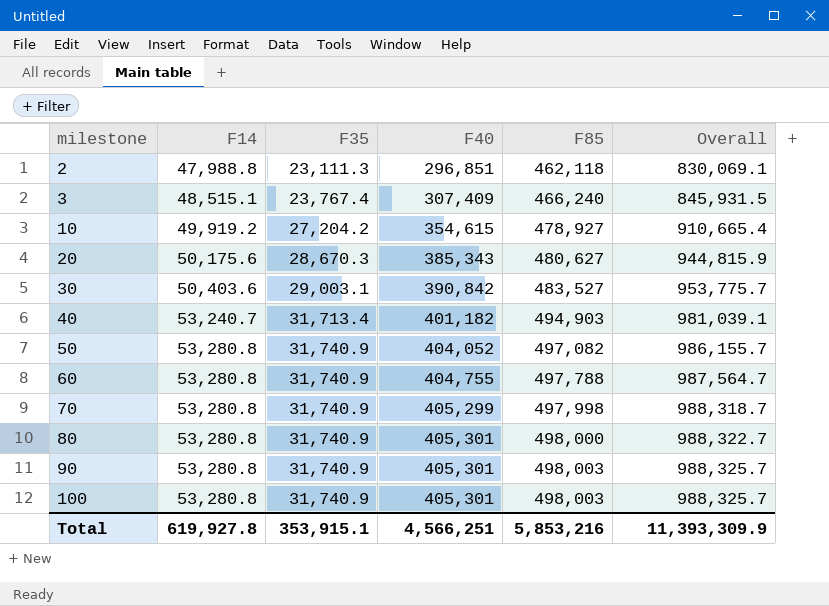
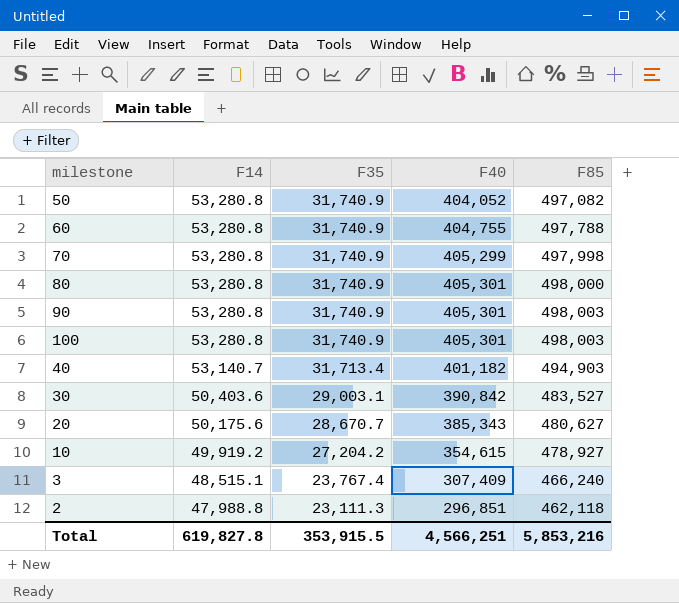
row order: milestone ascending -> F14 descending
column Overall | formula: [F14] + [F35] + [F40] + [F85] -> none
40 | F14: 53,240.7 -> 53,140.7
20 | F35: 28,670.3 -> 28,670.7
Total | F14: 619,927.8 -> 619,827.8
Total | F35: 353,915.1 -> 353,915.5

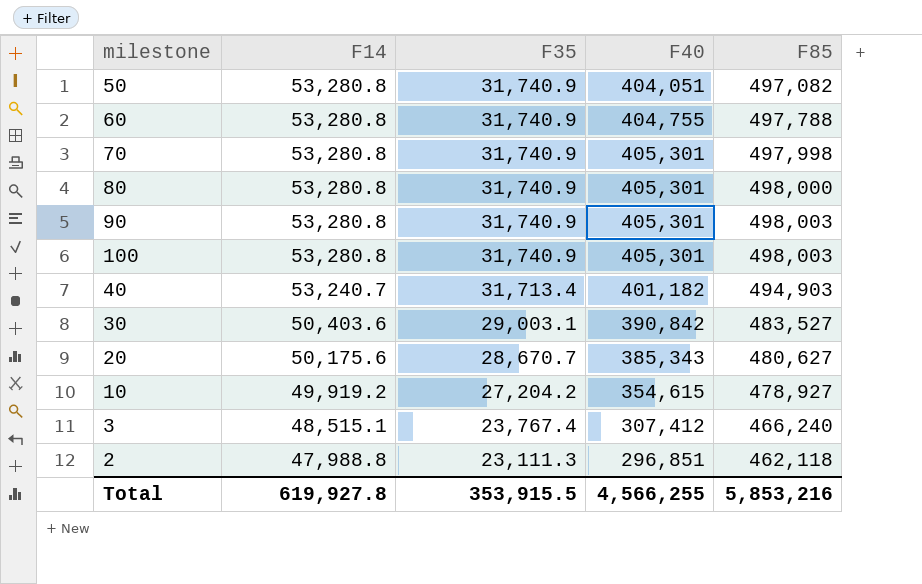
50 | F40: 404,052 -> 404,051
70 | F40: 405,299 -> 405,301
40 | F14: 53,140.7 -> 53,240.7
3 | F40: 307,409 -> 307,412
Total | F14: 619,827.8 -> 619,927.8
Total | F40: 4,566,251 -> 4,566,255

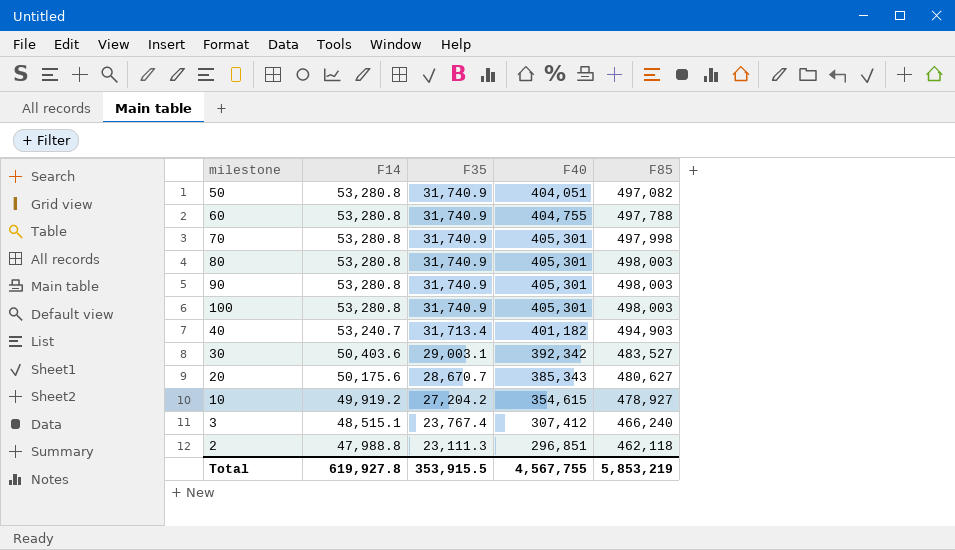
80 | F85: 498,000 -> 498,003
30 | F40: 390,842 -> 392,342
Total | F40: 4,566,255 -> 4,567,755
Total | F85: 5,853,216 -> 5,853,219

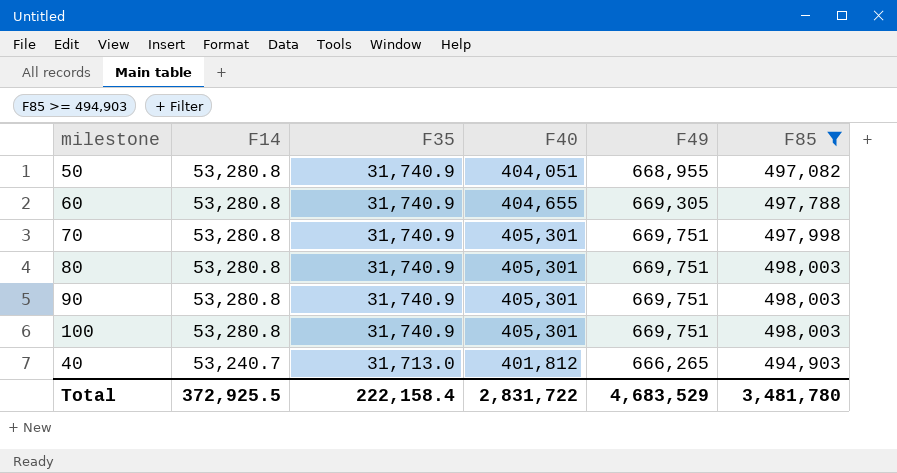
filter: none -> F85 >= 494,903
column F49 | position: none -> 5
60 | F40: 404,755 -> 404,655
40 | F35: 31,713.4 -> 31,713.0
40 | F40: 401,182 -> 401,812
Total | F14: 619,927.8 -> 372,925.5
Total | F35: 353,915.5 -> 222,158.4
Total | F40: 4,567,755 -> 2,831,722
Total | F85: 5,853,219 -> 3,481,780

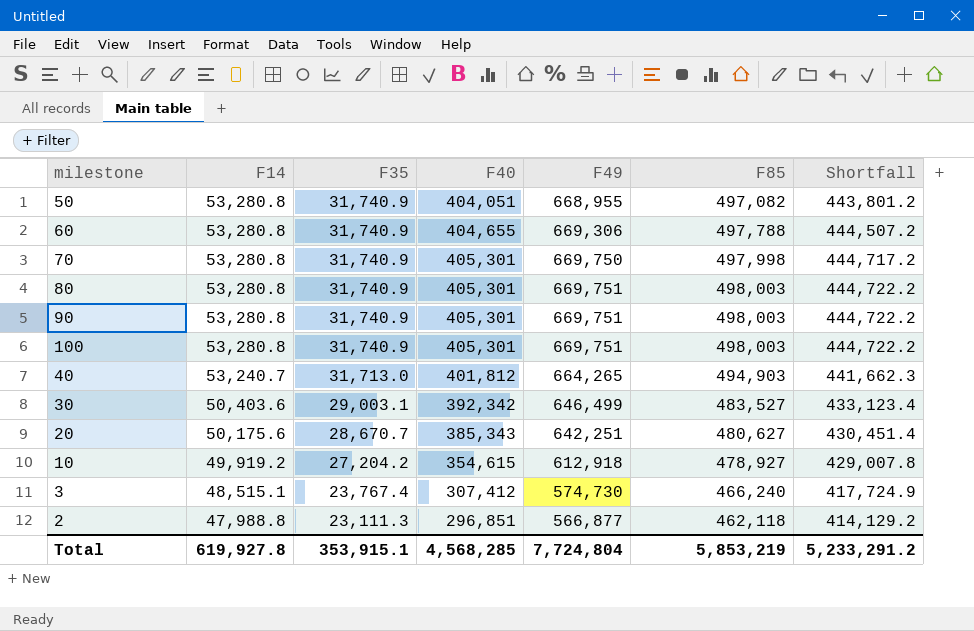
filter: F85 >= 494,903 -> none
column Shortfall | formula: none -> [F85] - [F14]
60 | F49: 669,305 -> 669,306
70 | F49: 669,751 -> 669,750
40 | F49: 666,265 -> 664,265
Total | F14: 372,925.5 -> 619,927.8
Total | F35: 222,158.4 -> 353,915.1
Total | F40: 2,831,722 -> 4,568,285
Total | F49: 4,683,529 -> 7,724,804
Total | F85: 3,481,780 -> 5,853,219

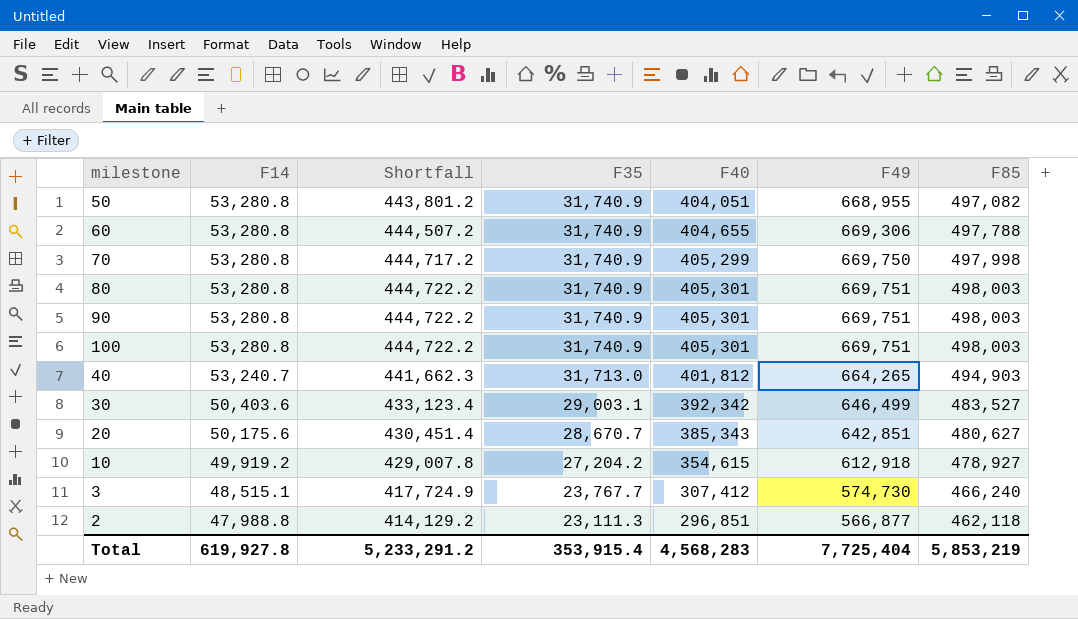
column Shortfall | position: 7 -> 3
70 | F40: 405,301 -> 405,299
20 | F49: 642,251 -> 642,851
3 | F35: 23,767.4 -> 23,767.7
Total | F35: 353,915.1 -> 353,915.4
Total | F40: 4,568,285 -> 4,568,283
Total | F49: 7,724,804 -> 7,725,404

